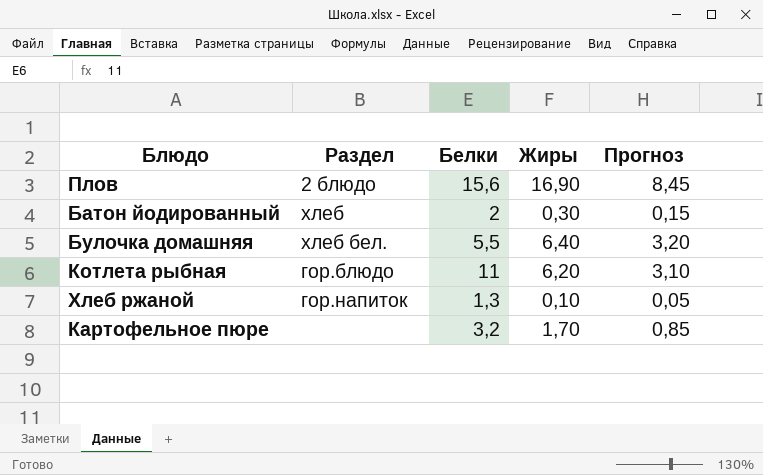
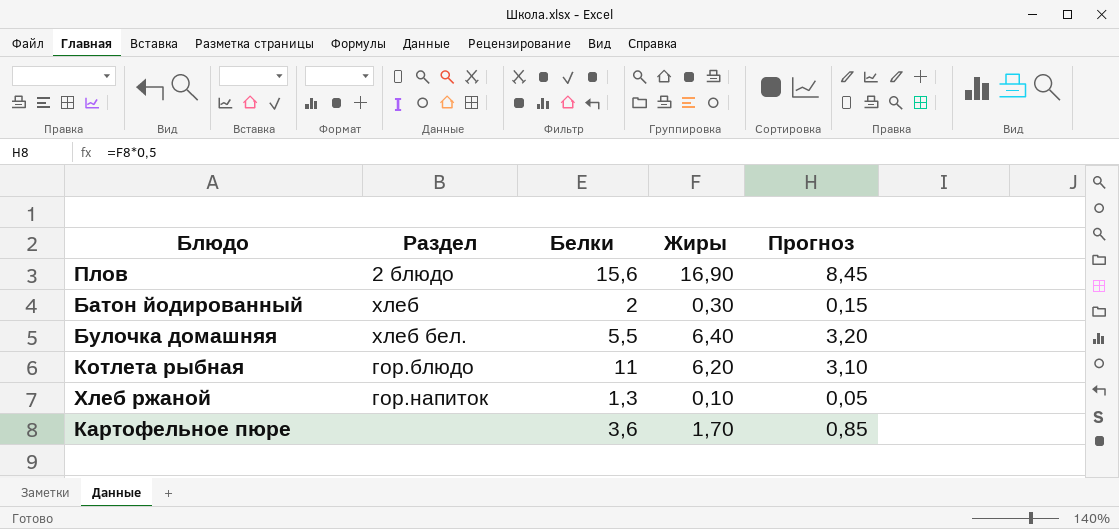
Картофельное пюре | Белки: 3,2 -> 3,6

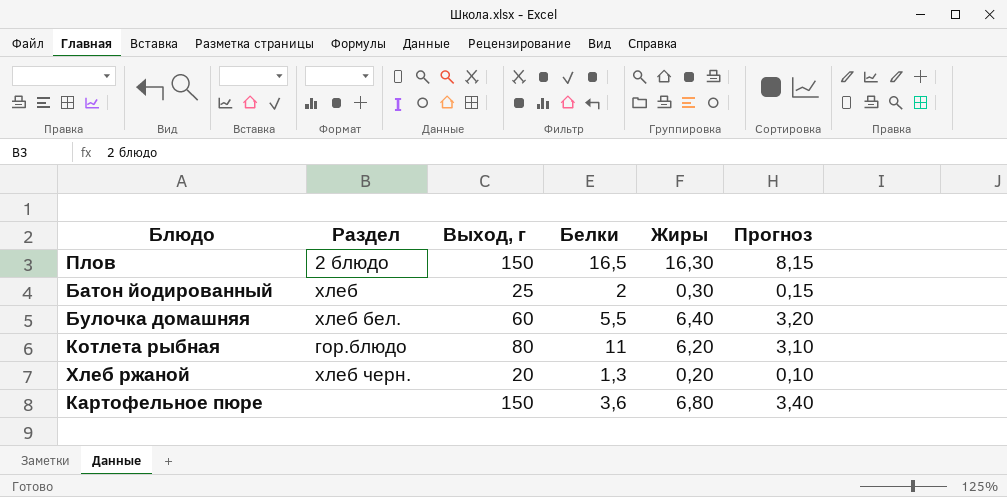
column Выход, г | position: none -> 3
Плов | Белки: 15,6 -> 16,5
Плов | Жиры: 16,90 -> 16,30
Плов | Прогноз: 8,45 -> 8,15
Хлеб ржаной | Раздел: гор.напиток -> хлеб черн.
Хлеб ржаной | Жиры: 0,10 -> 0,20
Хлеб ржаной | Прогноз: 0,05 -> 0,10
Картофельное пюре | Жиры: 1,70 -> 6,80
Картофельное пюре | Прогноз: 0,85 -> 3,40

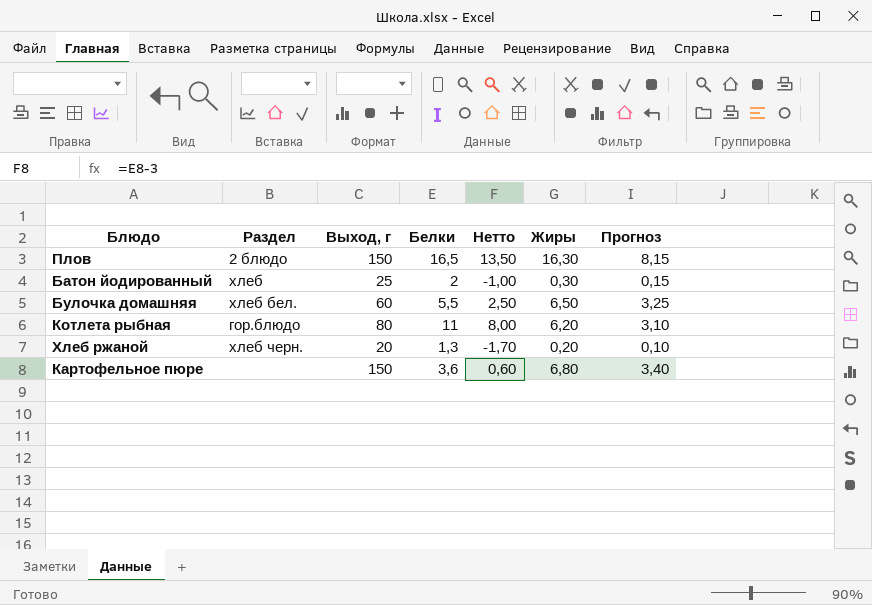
column Нетто | formula: none -> [Белки] - 3
Булочка домашняя | Жиры: 6,40 -> 6,50
Булочка домашняя | Прогноз: 3,20 -> 3,25

